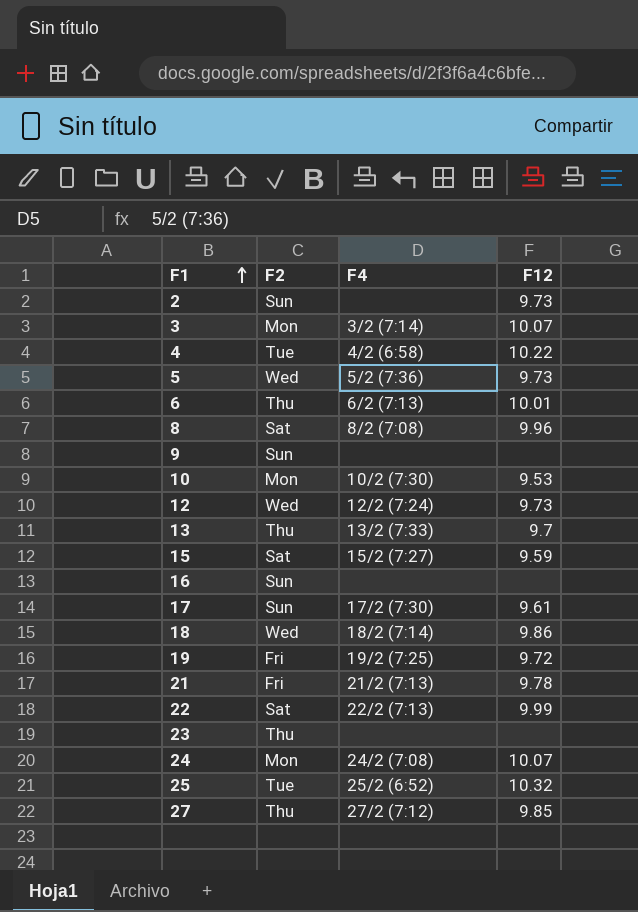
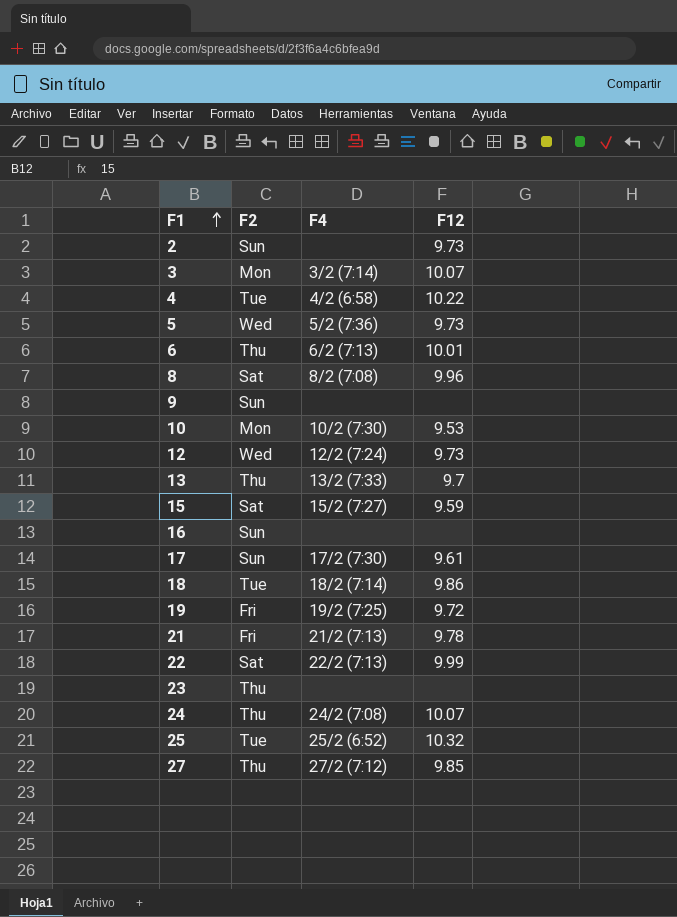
18 | F2: Wed -> Tue
24 | F2: Mon -> Thu

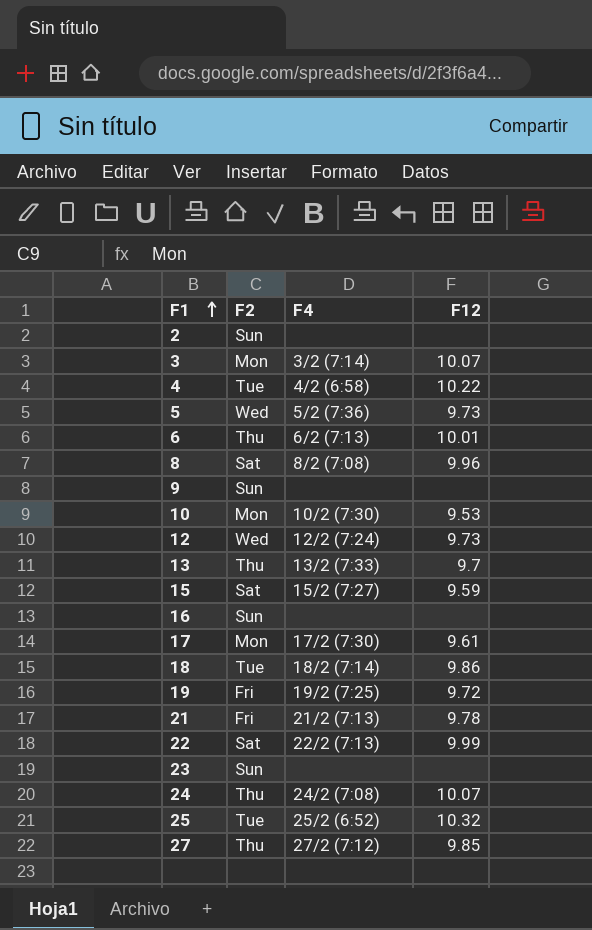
2 | F12: 9.73 -> none
17 | F2: Sun -> Mon
23 | F2: Thu -> Sun

